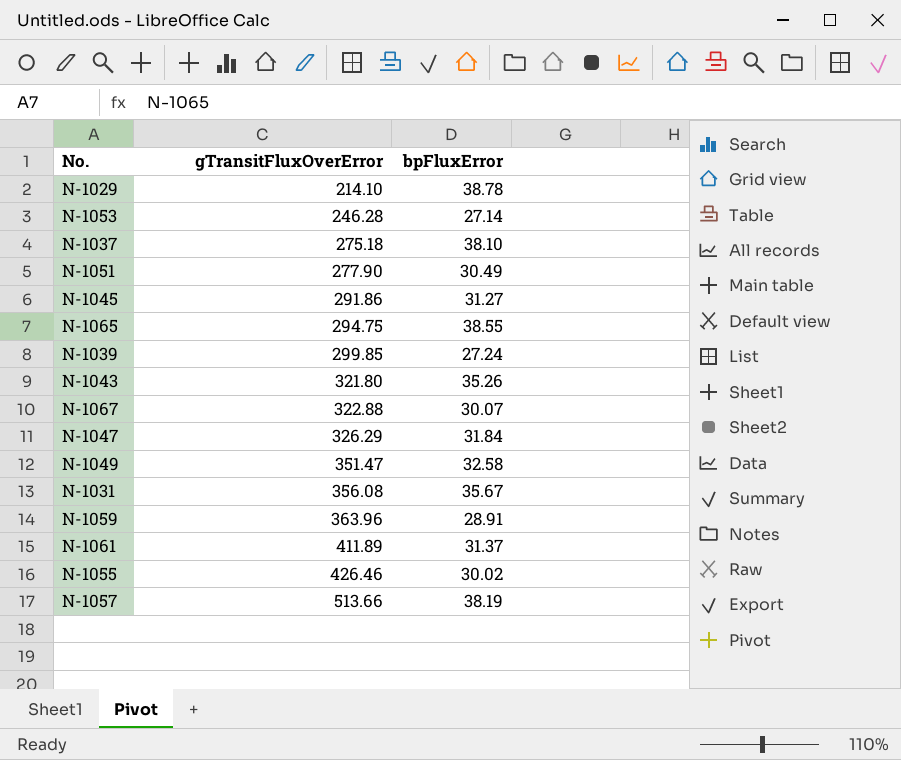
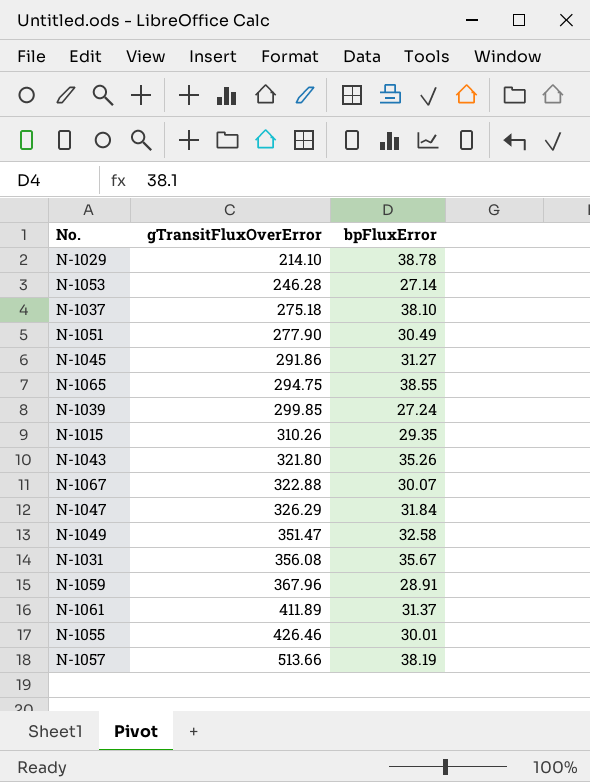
row N-1015: none -> 310.26 | 29.35
N-1059 | gTransitFluxOverError: 363.96 -> 367.96
N-1055 | bpFluxError: 30.02 -> 30.01

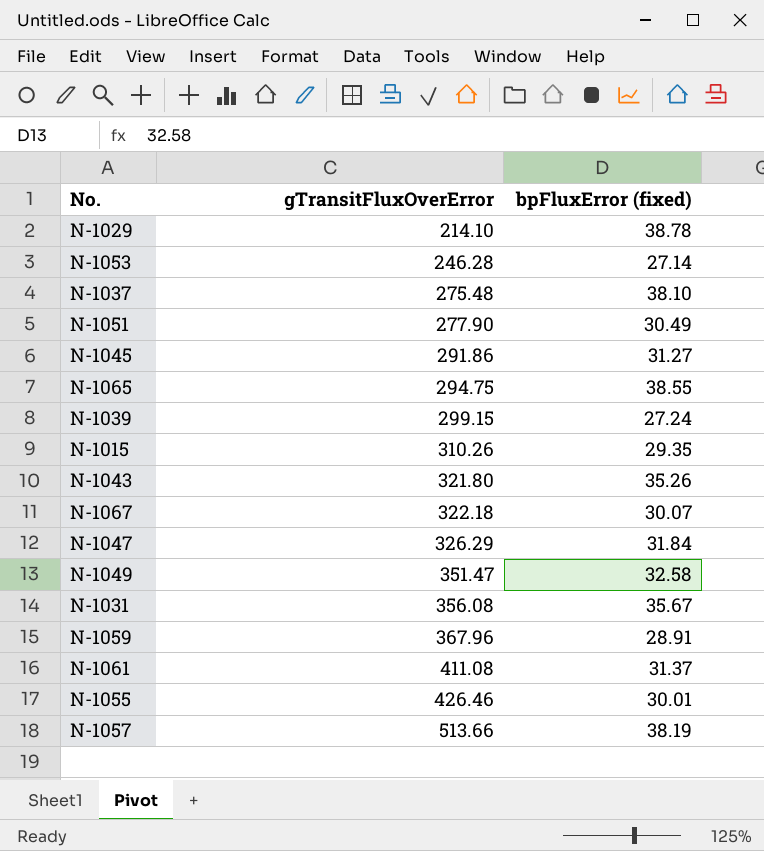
column name: bpFluxError -> bpFluxError (fixed)
N-1037 | gTransitFluxOverError: 275.18 -> 275.48
N-1039 | gTransitFluxOverError: 299.85 -> 299.15
N-1067 | gTransitFluxOverError: 322.88 -> 322.18
N-1061 | gTransitFluxOverError: 411.89 -> 411.08

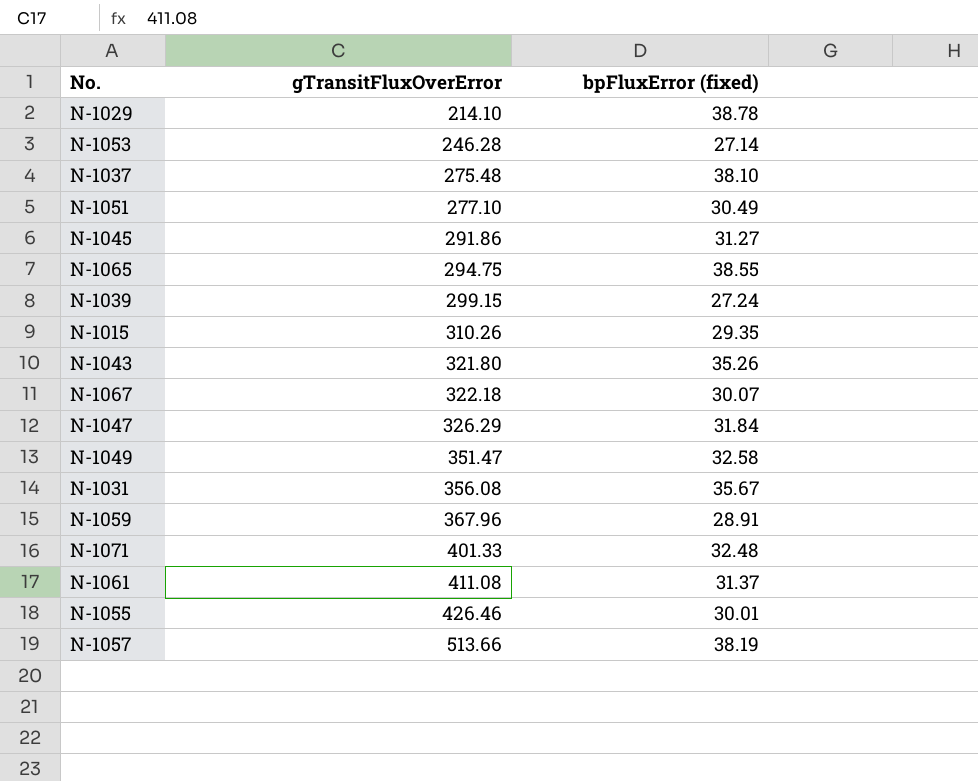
N-1051 | gTransitFluxOverError: 277.90 -> 277.10
row N-1071: none -> 401.33 | 32.48

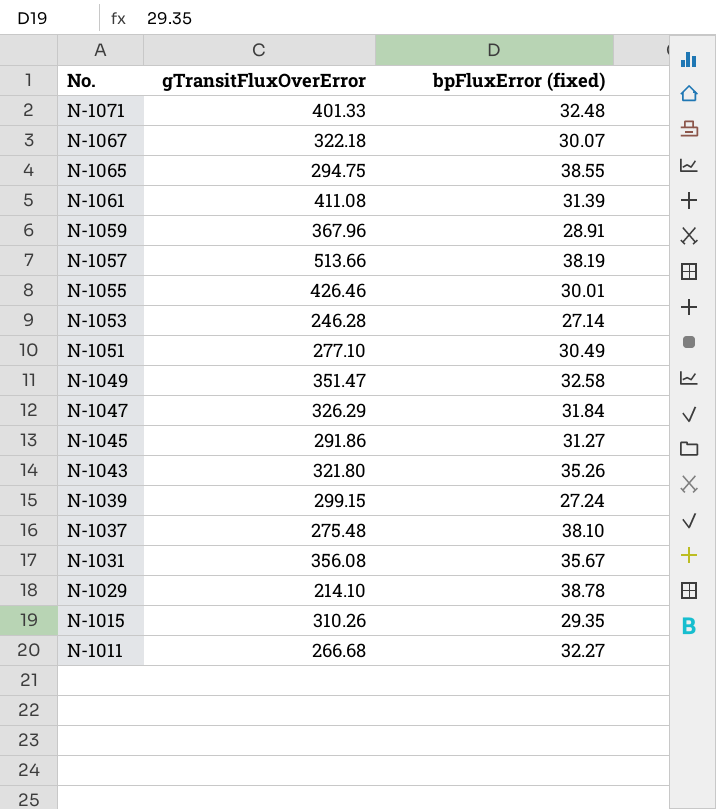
row order: gTransitFluxOverError ascending -> No. descending
N-1061 | bpFluxError (fixed): 31.37 -> 31.39
row N-1011: none -> 266.68 | 32.27

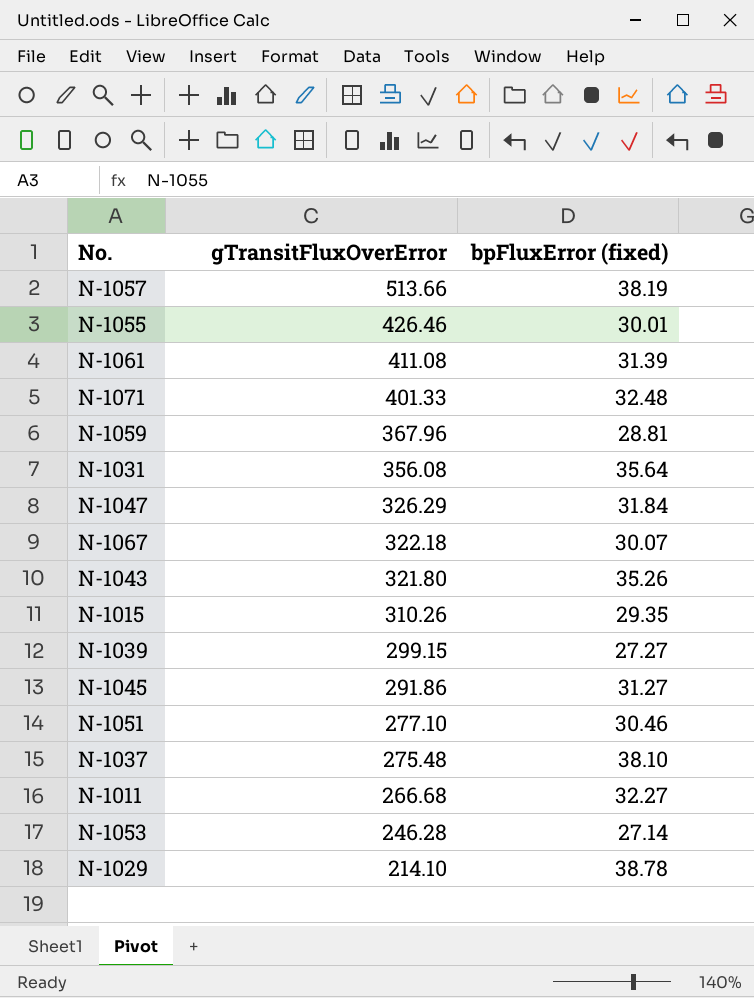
row order: No. descending -> gTransitFluxOverError descending
row N-1065: 294.75 | 38.55 -> none
row N-1049: 351.47 | 32.58 -> none
N-1059 | bpFluxError (fixed): 28.91 -> 28.81
N-1031 | bpFluxError (fixed): 35.67 -> 35.64
N-1039 | bpFluxError (fixed): 27.24 -> 27.27
N-1051 | bpFluxError (fixed): 30.49 -> 30.46

